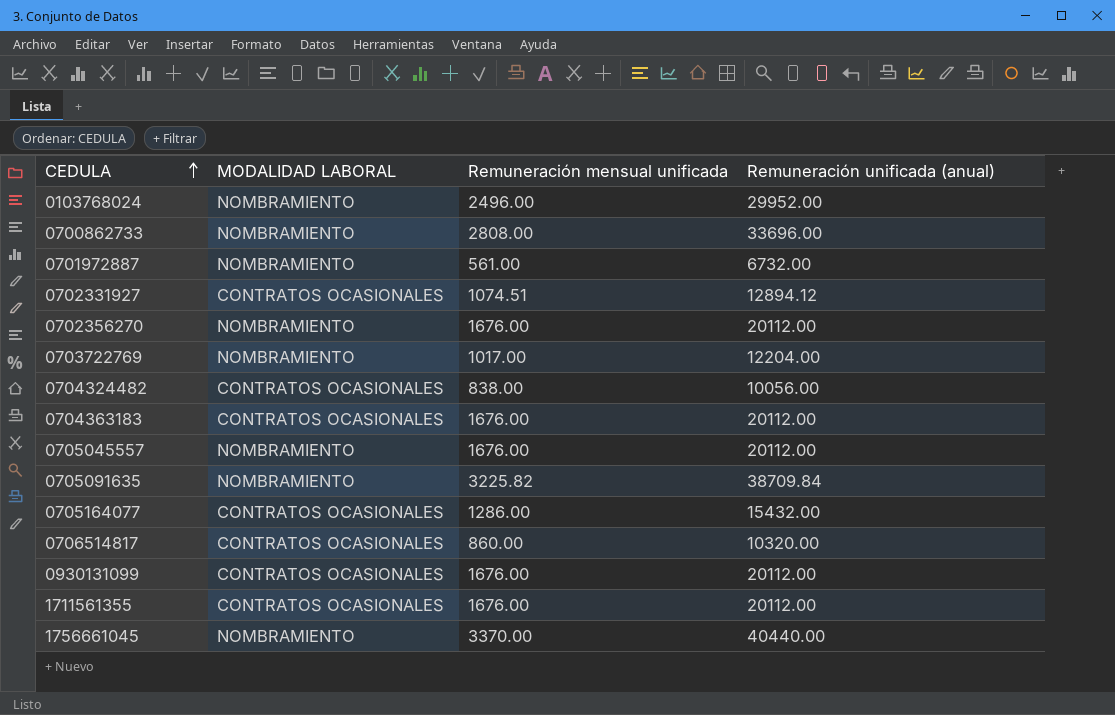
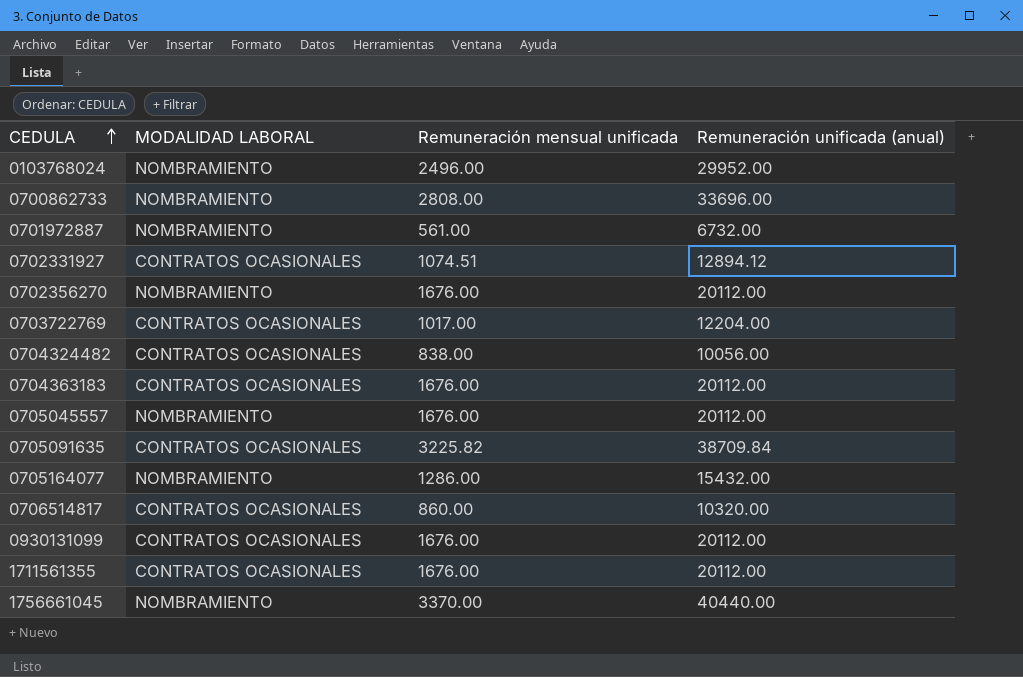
0703722769 | MODALIDAD LABORAL: NOMBRAMIENTO -> CONTRATOS OCASIONALES
0705091635 | MODALIDAD LABORAL: NOMBRAMIENTO -> CONTRATOS OCASIONALES
0705164077 | MODALIDAD LABORAL: CONTRATOS OCASIONALES -> NOMBRAMIENTO

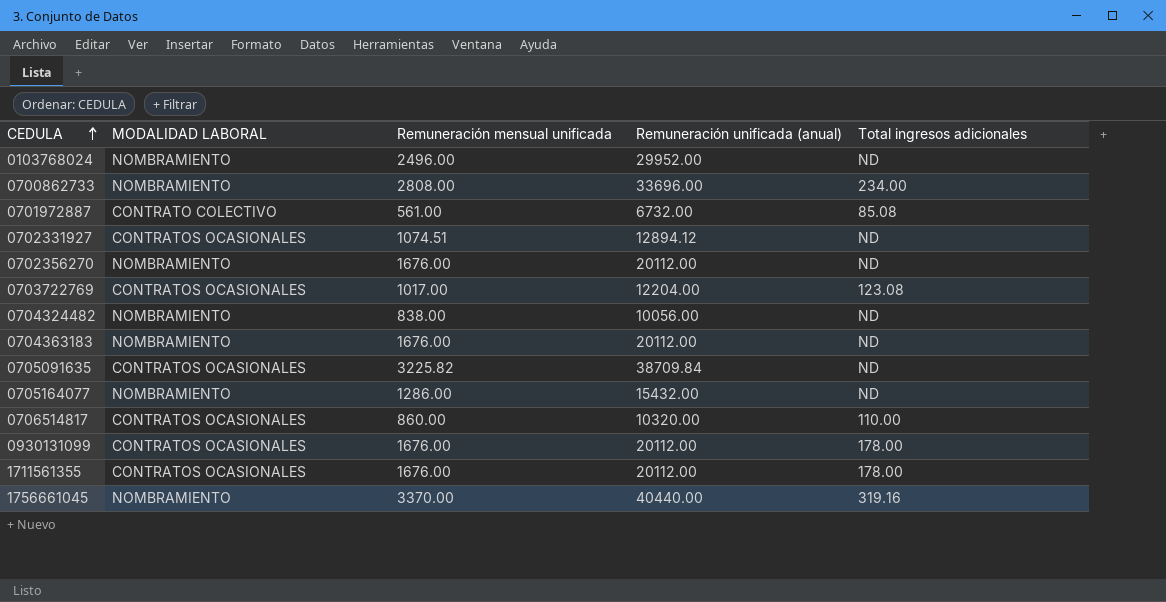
column Total ingresos adicionales | position: none -> 5
row 0705045557: NOMBRAMIENTO | 1676.00 | 20112.00 -> none
0701972887 | MODALIDAD LABORAL: NOMBRAMIENTO -> CONTRATO COLECTIVO
0704324482 | MODALIDAD LABORAL: CONTRATOS OCASIONALES -> NOMBRAMIENTO
0704363183 | MODALIDAD LABORAL: CONTRATOS OCASIONALES -> NOMBRAMIENTO

